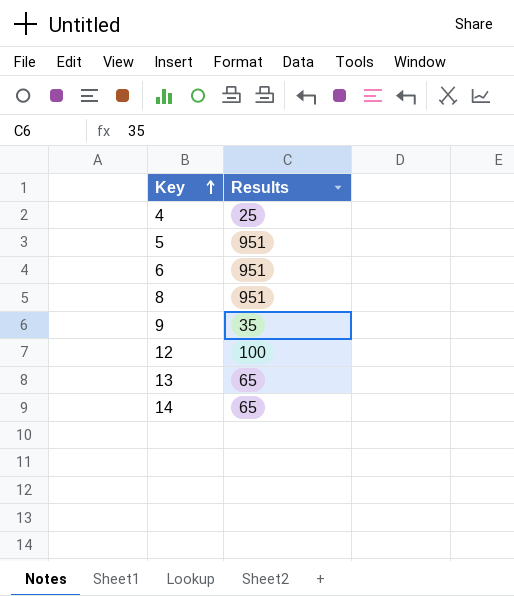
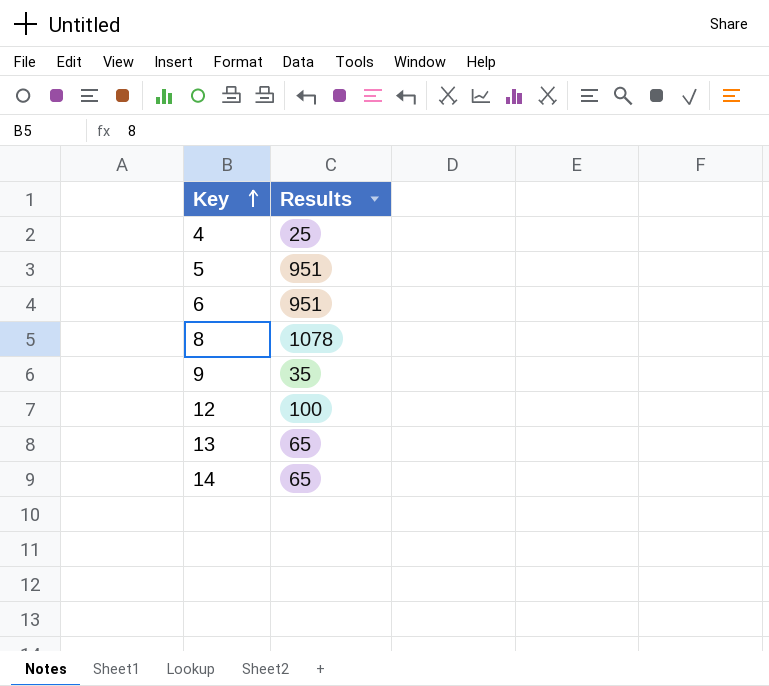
8 | Results: 951 -> 1078

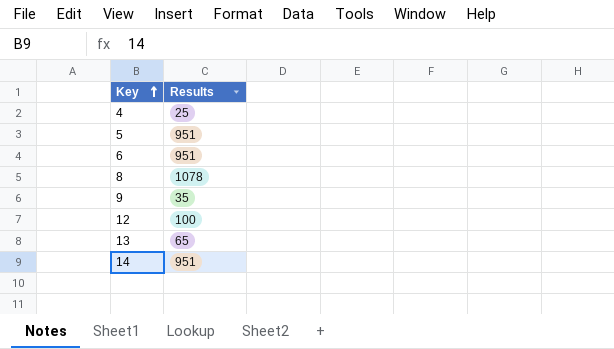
14 | Results: 65 -> 951

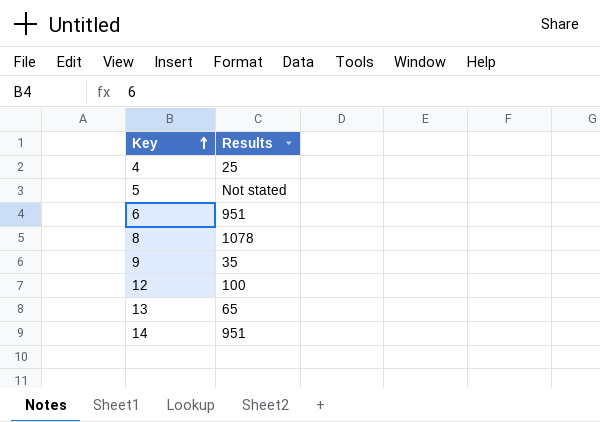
5 | Results: 951 -> Not stated

